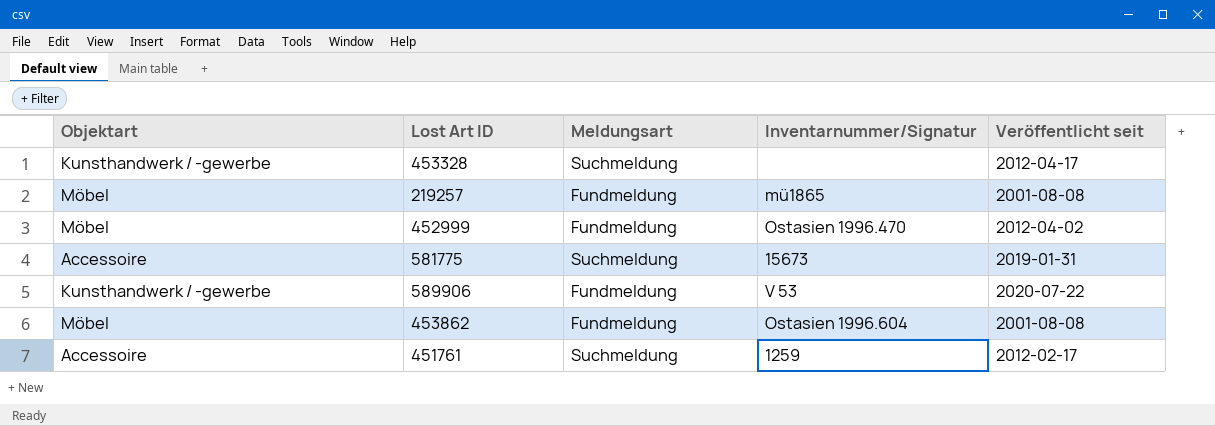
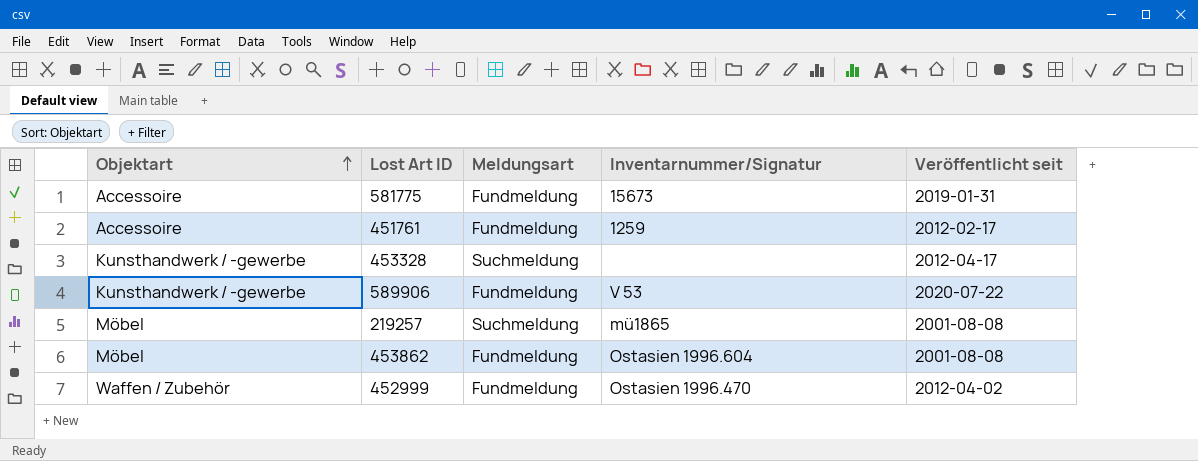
row order: none -> Objektart ascending
581775 | Meldungsart: Suchmeldung -> Fundmeldung
451761 | Meldungsart: Suchmeldung -> Fundmeldung
219257 | Meldungsart: Fundmeldung -> Suchmeldung
452999 | Objektart: Möbel -> Waffen / Zubehör

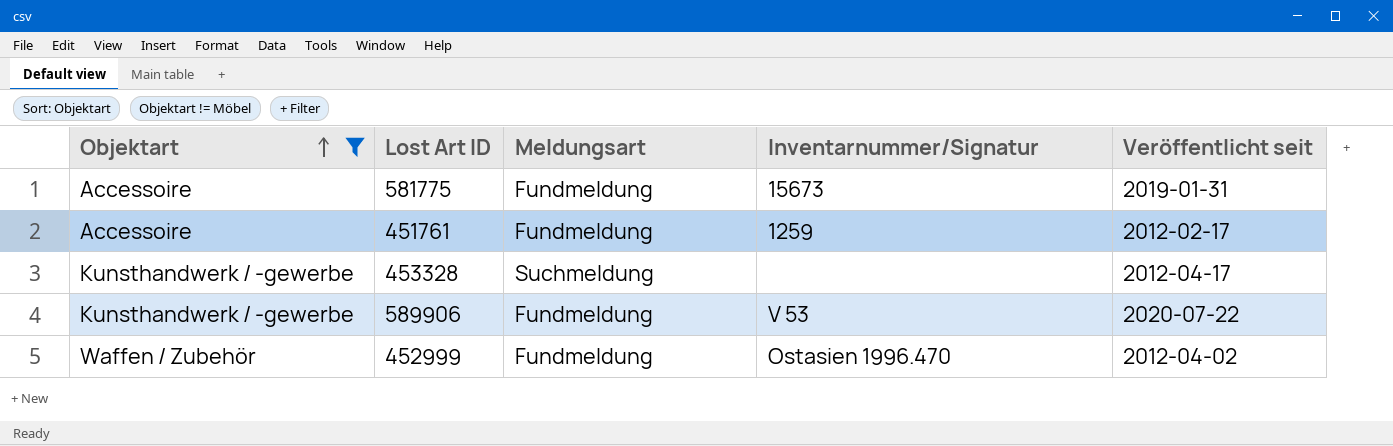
filter: none -> Objektart != Möbel

